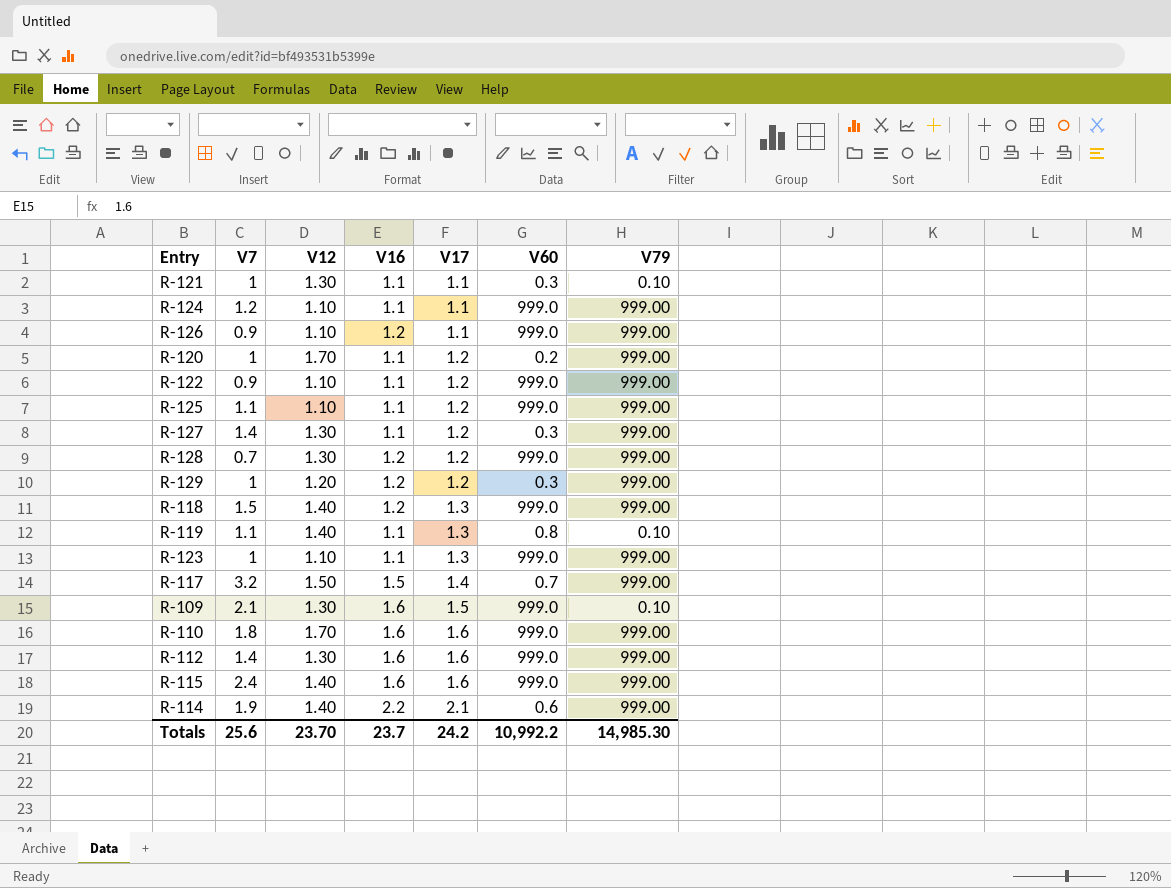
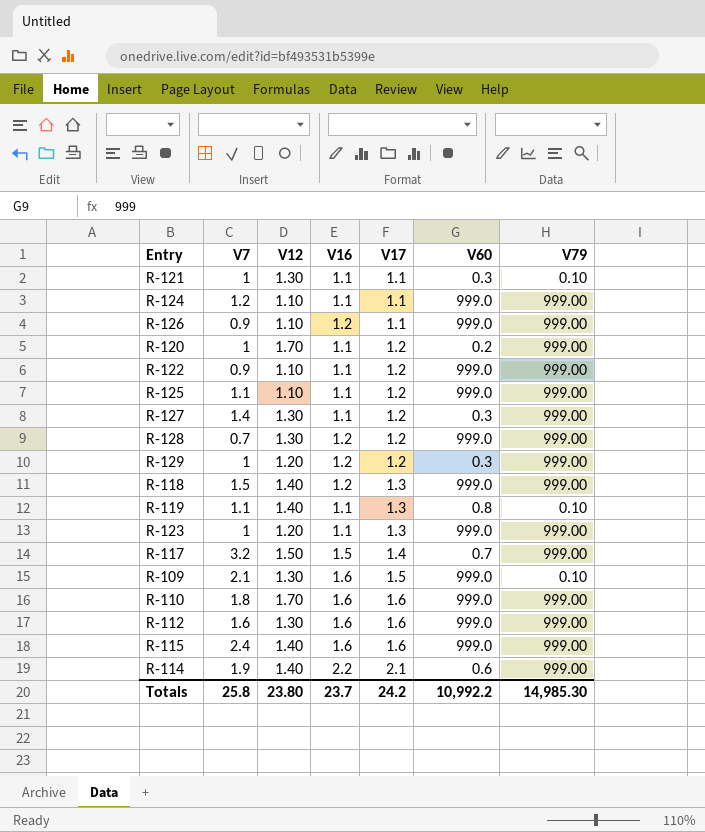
R-123 | V12: 1.10 -> 1.20
R-112 | V7: 1.4 -> 1.6
Totals | V7: 25.6 -> 25.8
Totals | V12: 23.70 -> 23.80

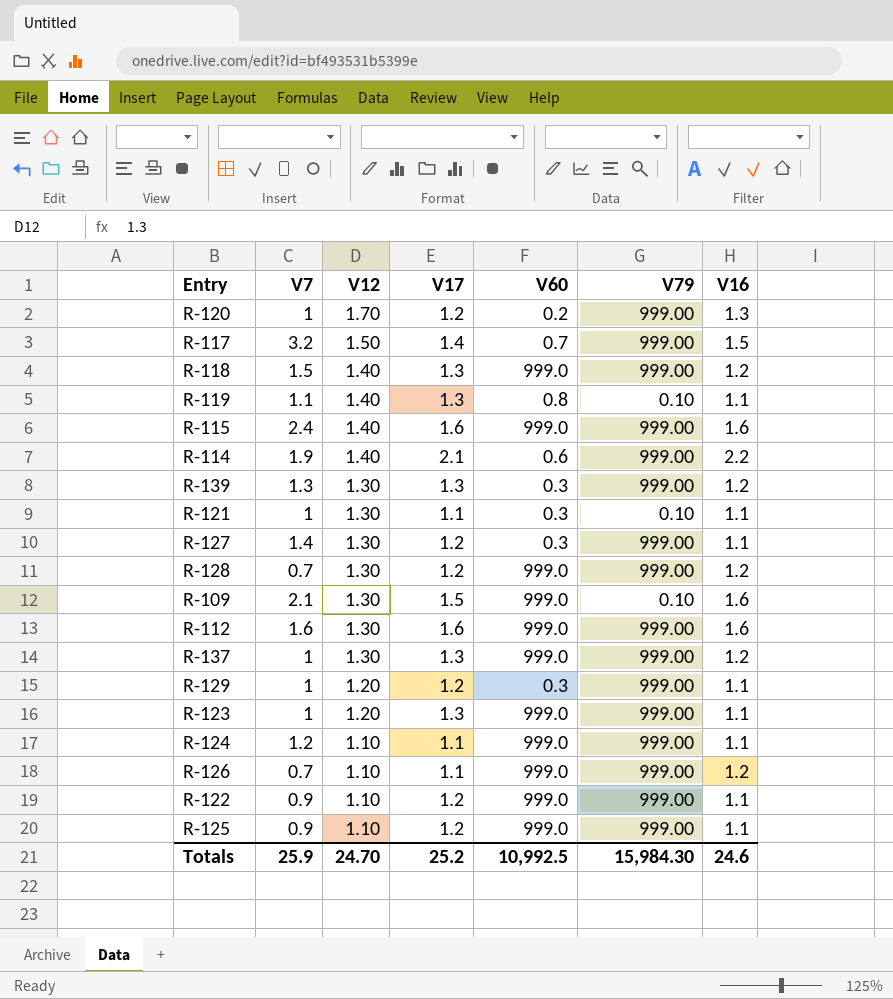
row order: V17 ascending -> V12 descending
column V16 | position: 4 -> 7
row R-110: 1.8 | 1.70 | 1.6 | 1.6 | 999.0 | 999.00 -> none
R-120 | V16: 1.1 -> 1.3
row R-139: none -> 1.3 | 1.30 | 1.3 | 0.3 | 999.00 | 1.2
row R-137: none -> 1 | 1.30 | 1.3 | 999.0 | 999.00 | 1.2
R-129 | V16: 1.2 -> 1.1
R-126 | V7: 0.9 -> 0.7
R-125 | V7: 1.1 -> 0.9
Totals | V7: 25.8 -> 25.9
Totals | V12: 23.80 -> 24.70
Totals | V17: 24.2 -> 25.2
Totals | V60: 10,992.2 -> 10,992.5
Totals | V79: 14,985.30 -> 15,984.30
Totals | V16: 23.7 -> 24.6

